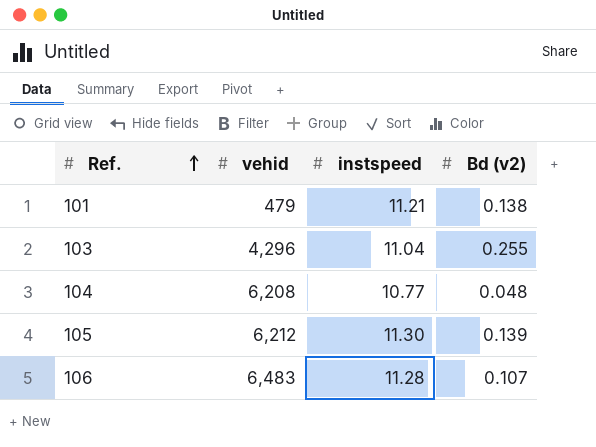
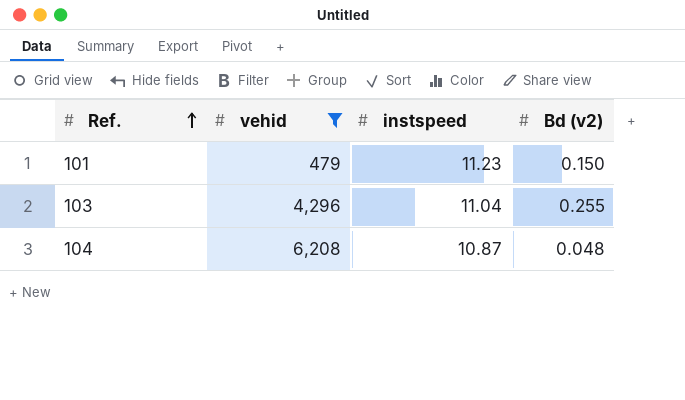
filter: none -> vehid <= 6,208
101 | instspeed: 11.21 -> 11.23
101 | Bd (v2): 0.138 -> 0.150
104 | instspeed: 10.77 -> 10.87

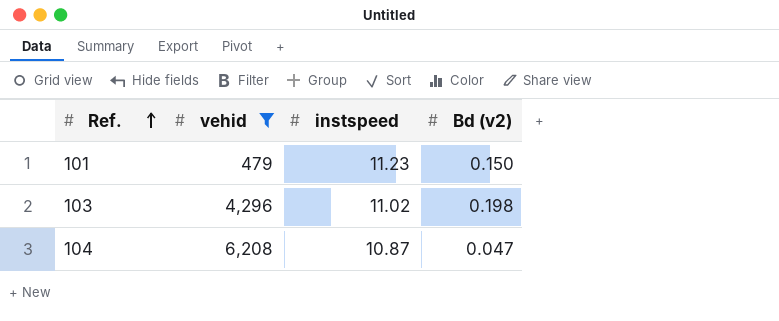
103 | instspeed: 11.04 -> 11.02
103 | Bd (v2): 0.255 -> 0.198
104 | Bd (v2): 0.048 -> 0.047

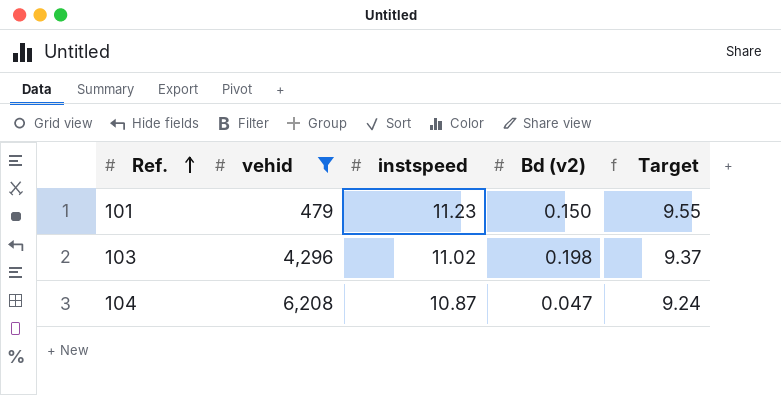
column Target | formula: none -> [instspeed] * 0.85

